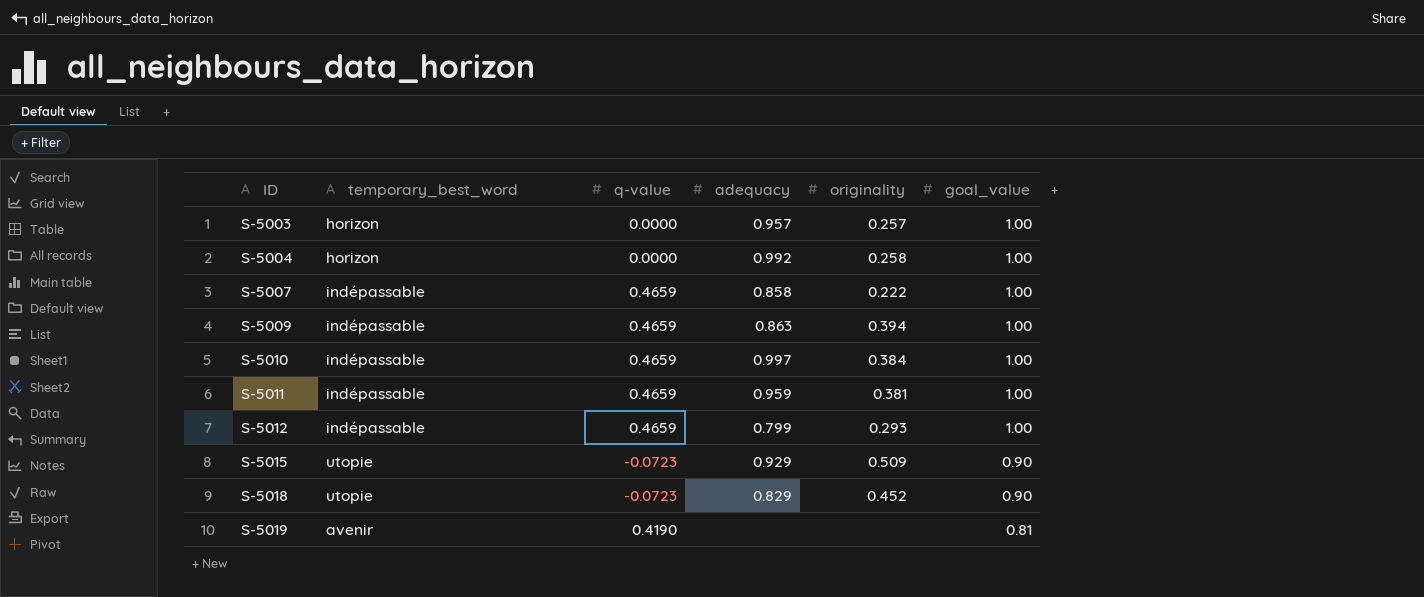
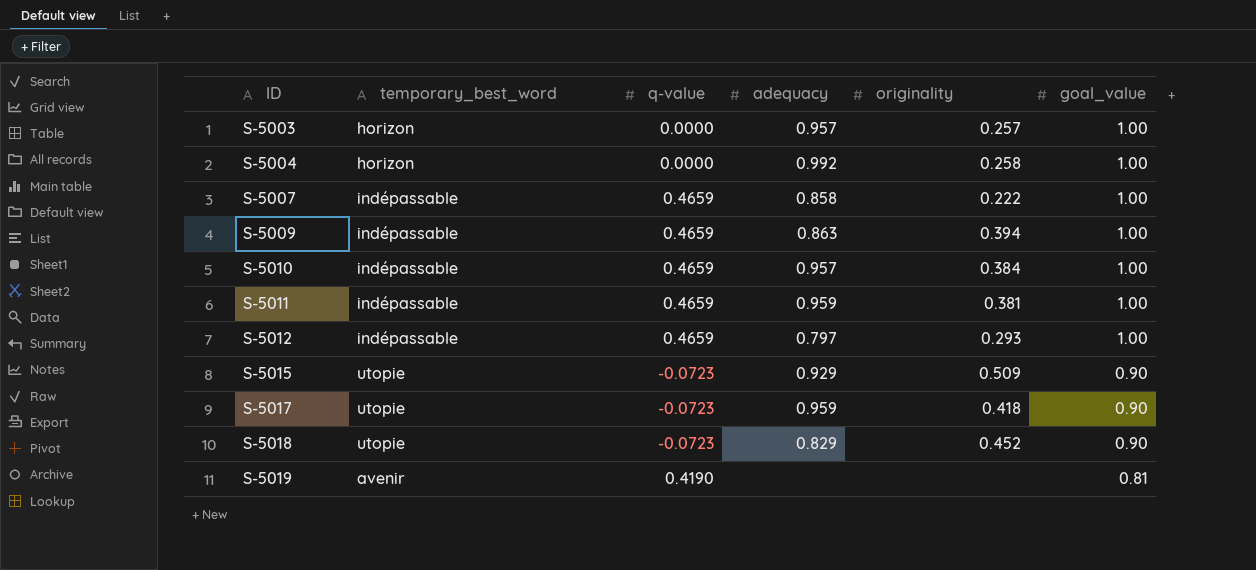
S-5010 | adequacy: 0.997 -> 0.957
S-5012 | adequacy: 0.799 -> 0.797
row S-5017: none -> utopie | -0.0723 | 0.959 | 0.418 | 0.90

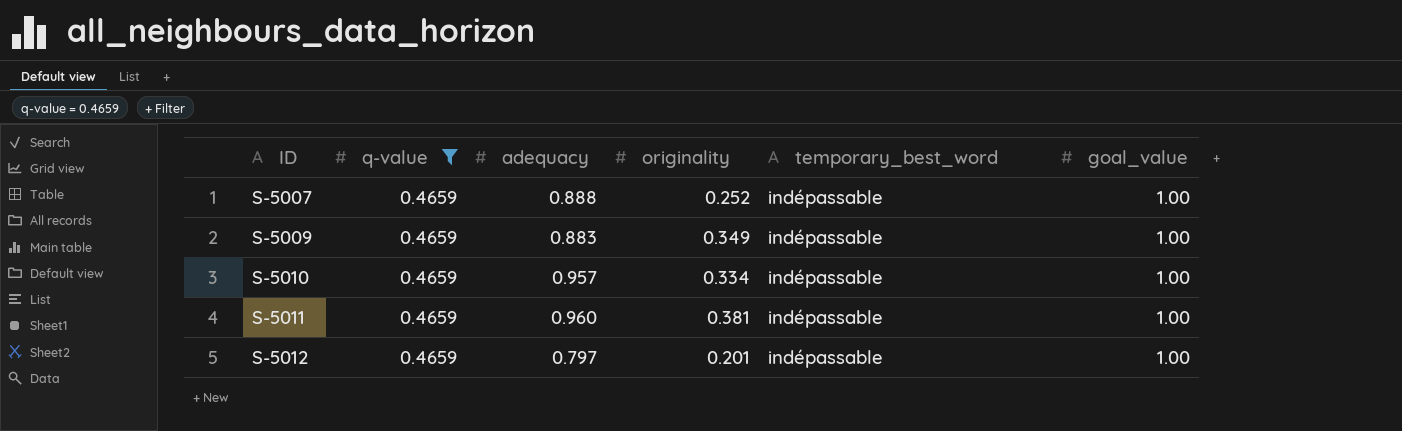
filter: none -> q-value = 0.4659
column temporary_best_word | position: 2 -> 5
S-5007 | adequacy: 0.858 -> 0.888
S-5007 | originality: 0.222 -> 0.252
S-5009 | adequacy: 0.863 -> 0.883
S-5009 | originality: 0.394 -> 0.349
S-5010 | originality: 0.384 -> 0.334
S-5011 | adequacy: 0.959 -> 0.960
S-5012 | originality: 0.293 -> 0.201

